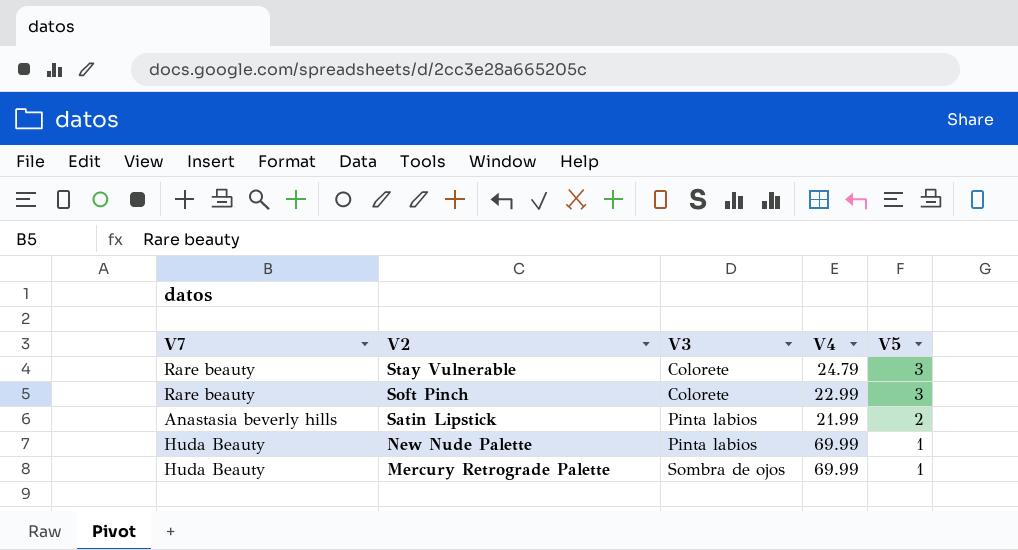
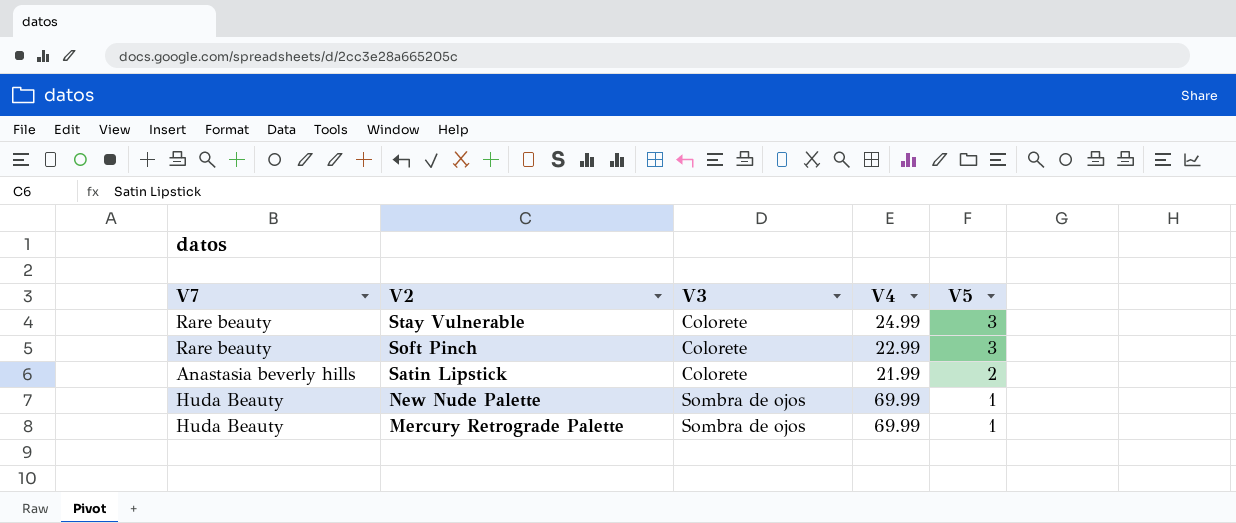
Stay Vulnerable | V4: 24.79 -> 24.99
Satin Lipstick | V3: Pinta labios -> Colorete
New Nude Palette | V3: Pinta labios -> Sombra de ojos

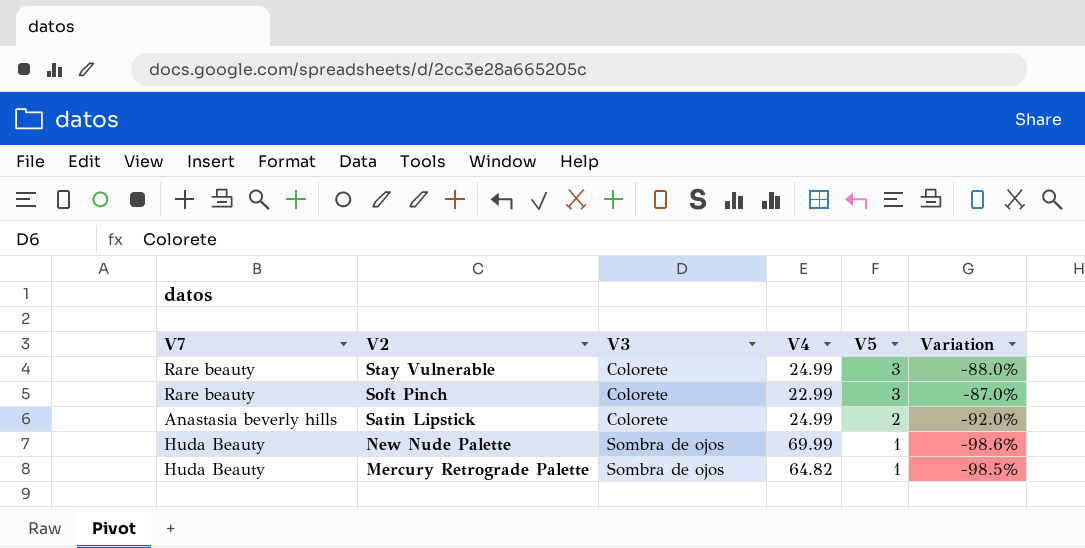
column Variation | formula: none -> ([V5] - [V4]) / [V4]
Satin Lipstick | V4: 21.99 -> 24.99
Mercury Retrograde Palette | V4: 69.99 -> 64.82

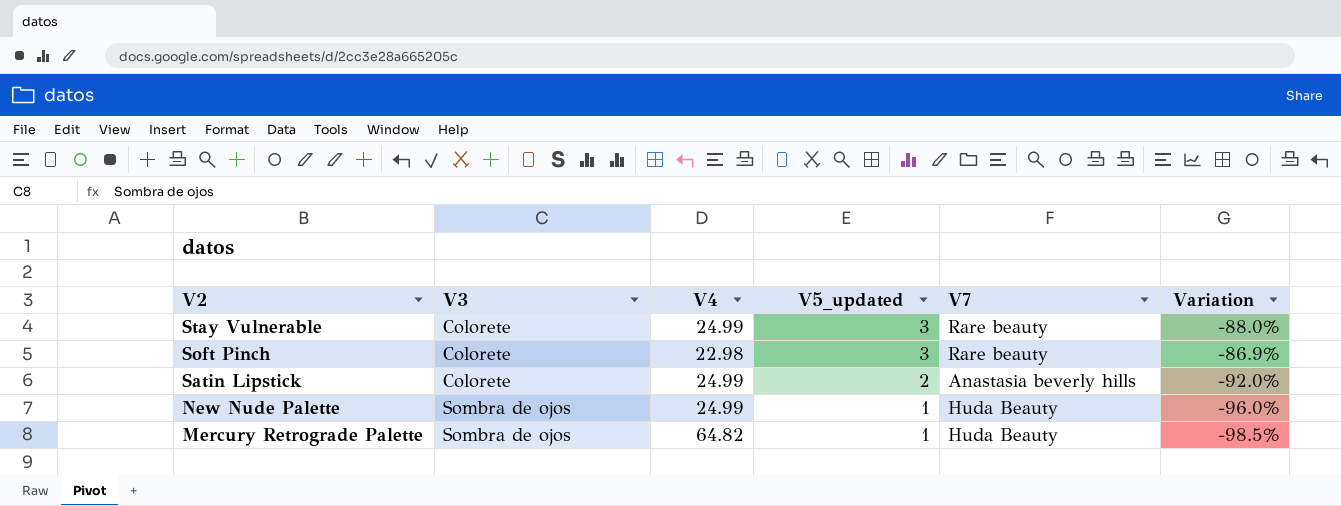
column name: V5 -> V5_updated
column V7 | position: 1 -> 5
Soft Pinch | V4: 22.99 -> 22.98
Soft Pinch | Variation: -87.0% -> -86.9%
New Nude Palette | V4: 69.99 -> 24.99
New Nude Palette | Variation: -98.6% -> -96.0%

